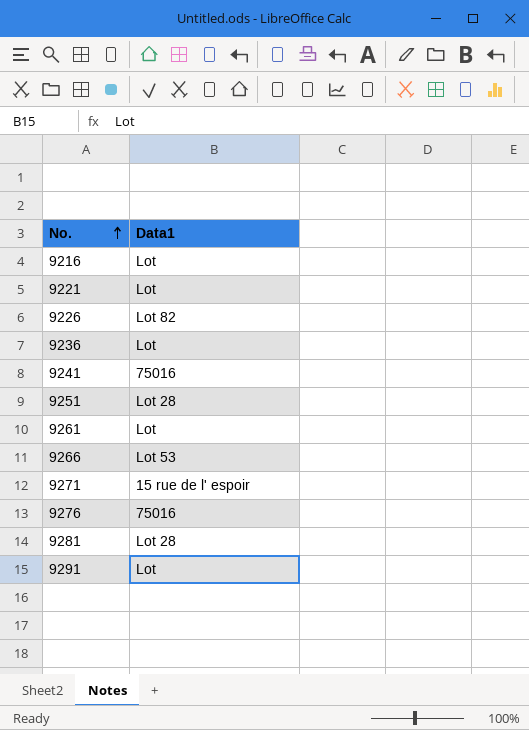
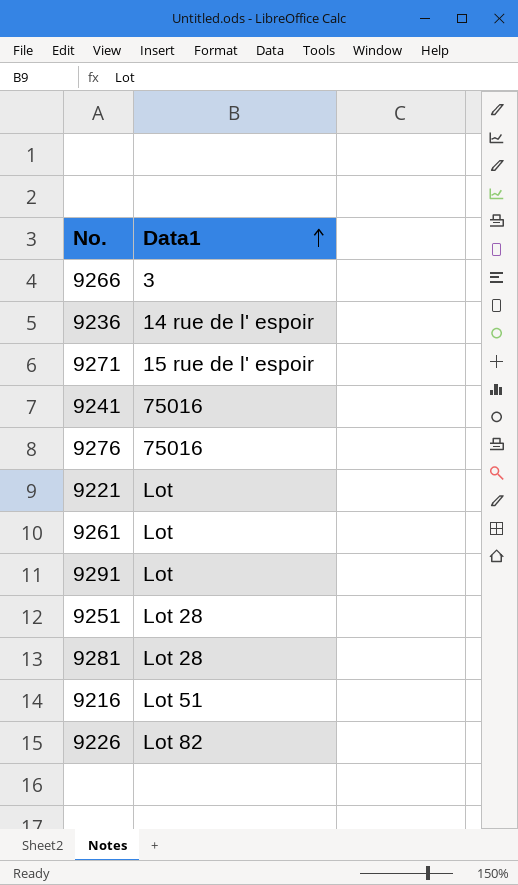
row order: No. ascending -> Data1 ascending
9266 | Data1: Lot 53 -> 3
9236 | Data1: Lot -> 14 rue de l' espoir
9216 | Data1: Lot -> Lot 51

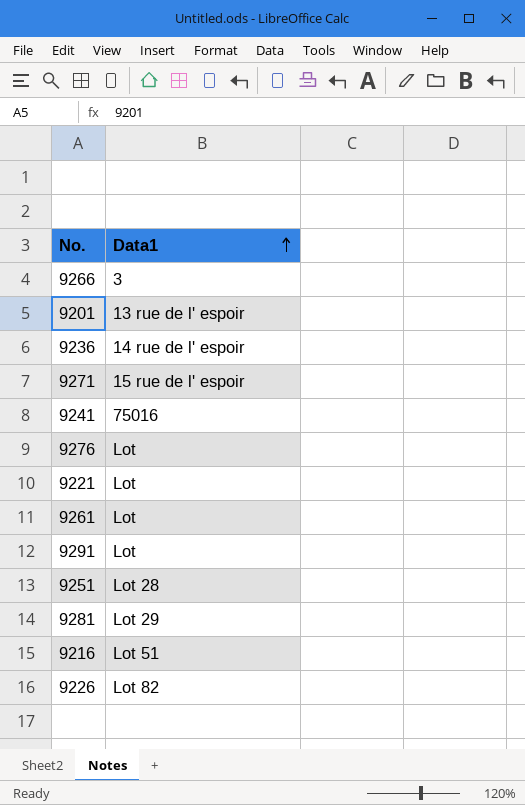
row 9201: none -> 13 rue de l' espoir
9276 | Data1: 75016 -> Lot
9281 | Data1: Lot 28 -> Lot 29

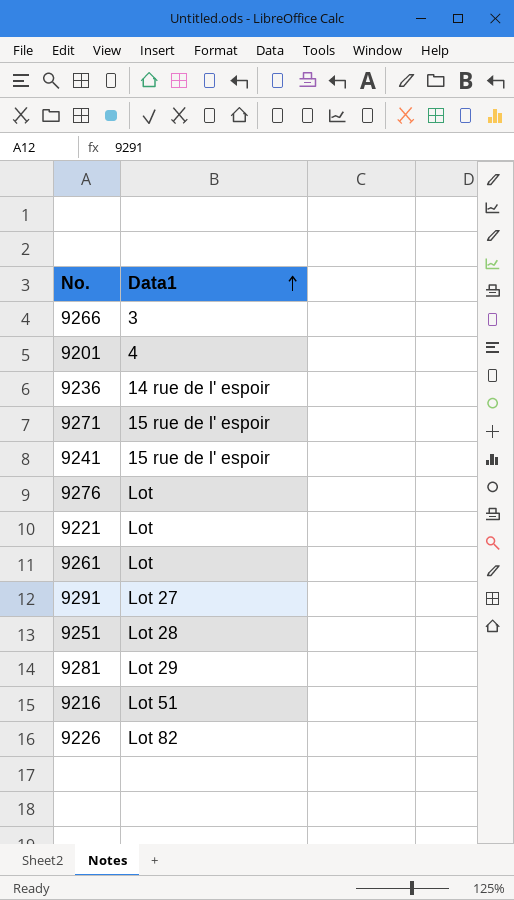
9201 | Data1: 13 rue de l' espoir -> 4
9241 | Data1: 75016 -> 15 rue de l' espoir
9291 | Data1: Lot -> Lot 27

